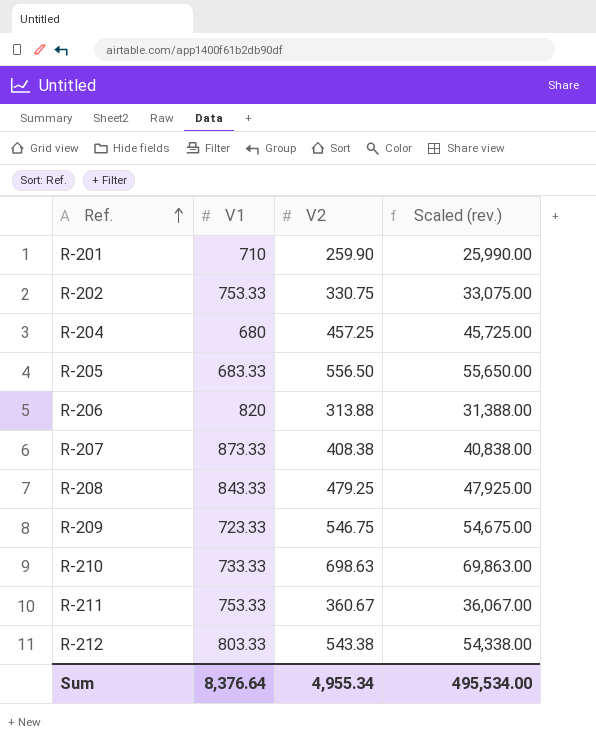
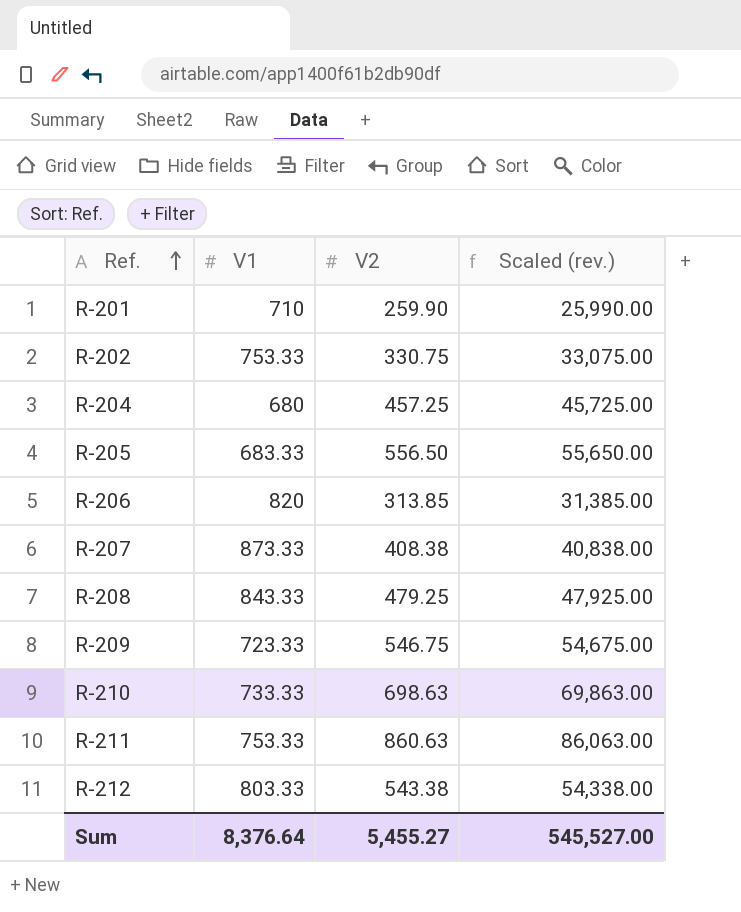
R-206 | V2: 313.88 -> 313.85
R-206 | Scaled (rev.): 31,388.00 -> 31,385.00
R-211 | V2: 360.67 -> 860.63
R-211 | Scaled (rev.): 36,067.00 -> 86,063.00
Sum | V2: 4,955.34 -> 5,455.27
Sum | Scaled (rev.): 495,534.00 -> 545,527.00

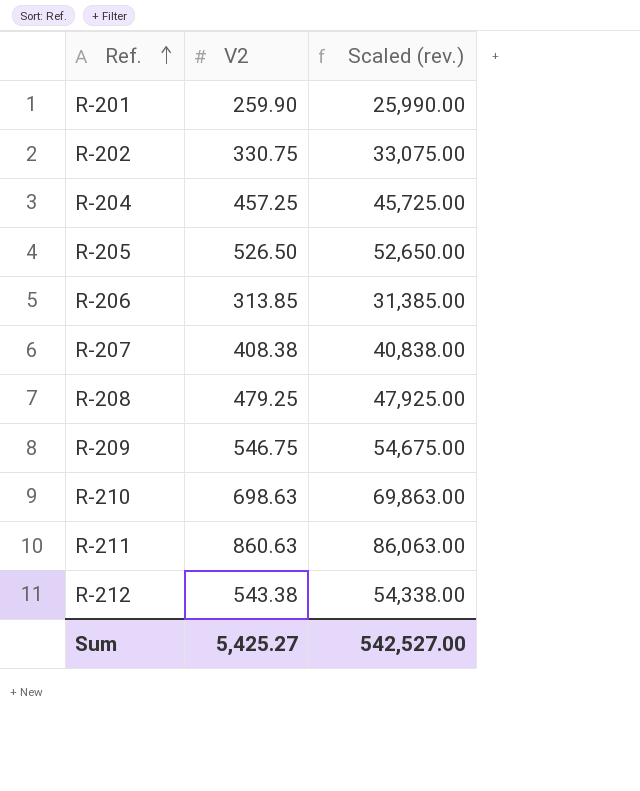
column V1 | position: 2 -> none
R-205 | V2: 556.50 -> 526.50
R-205 | Scaled (rev.): 55,650.00 -> 52,650.00
Sum | V2: 5,455.27 -> 5,425.27
Sum | Scaled (rev.): 545,527.00 -> 542,527.00

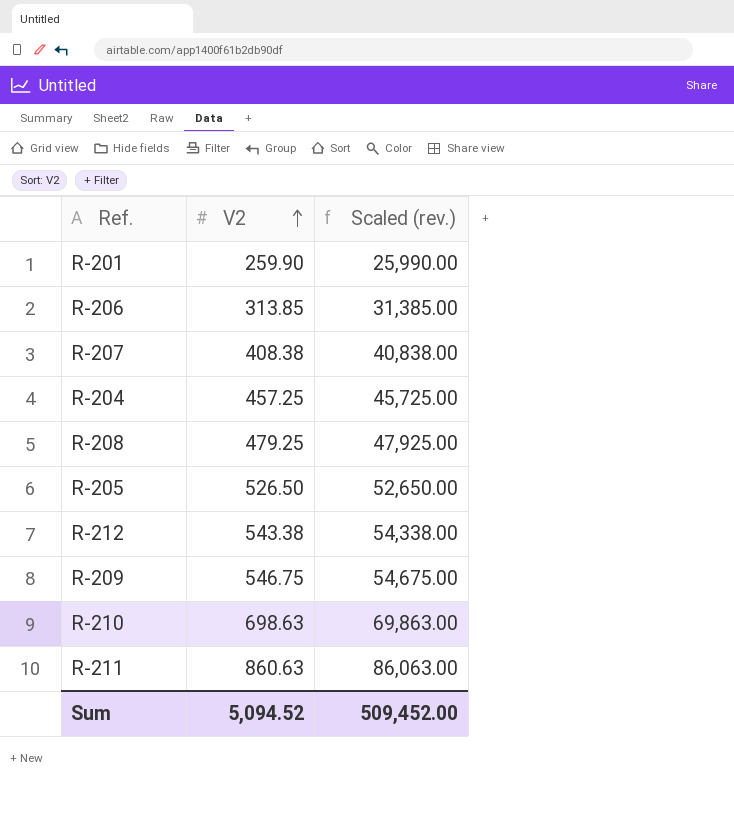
row order: Ref. ascending -> V2 ascending
row R-202: 330.75 | 33,075.00 -> none
Sum | V2: 5,425.27 -> 5,094.52
Sum | Scaled (rev.): 542,527.00 -> 509,452.00

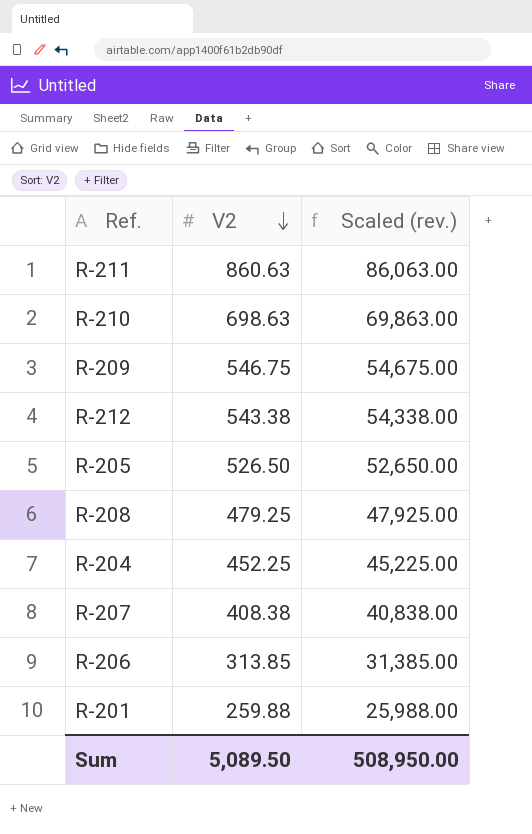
row order: V2 ascending -> V2 descending
R-204 | V2: 457.25 -> 452.25
R-204 | Scaled (rev.): 45,725.00 -> 45,225.00
R-201 | V2: 259.90 -> 259.88
R-201 | Scaled (rev.): 25,990.00 -> 25,988.00
Sum | V2: 5,094.52 -> 5,089.50
Sum | Scaled (rev.): 509,452.00 -> 508,950.00

